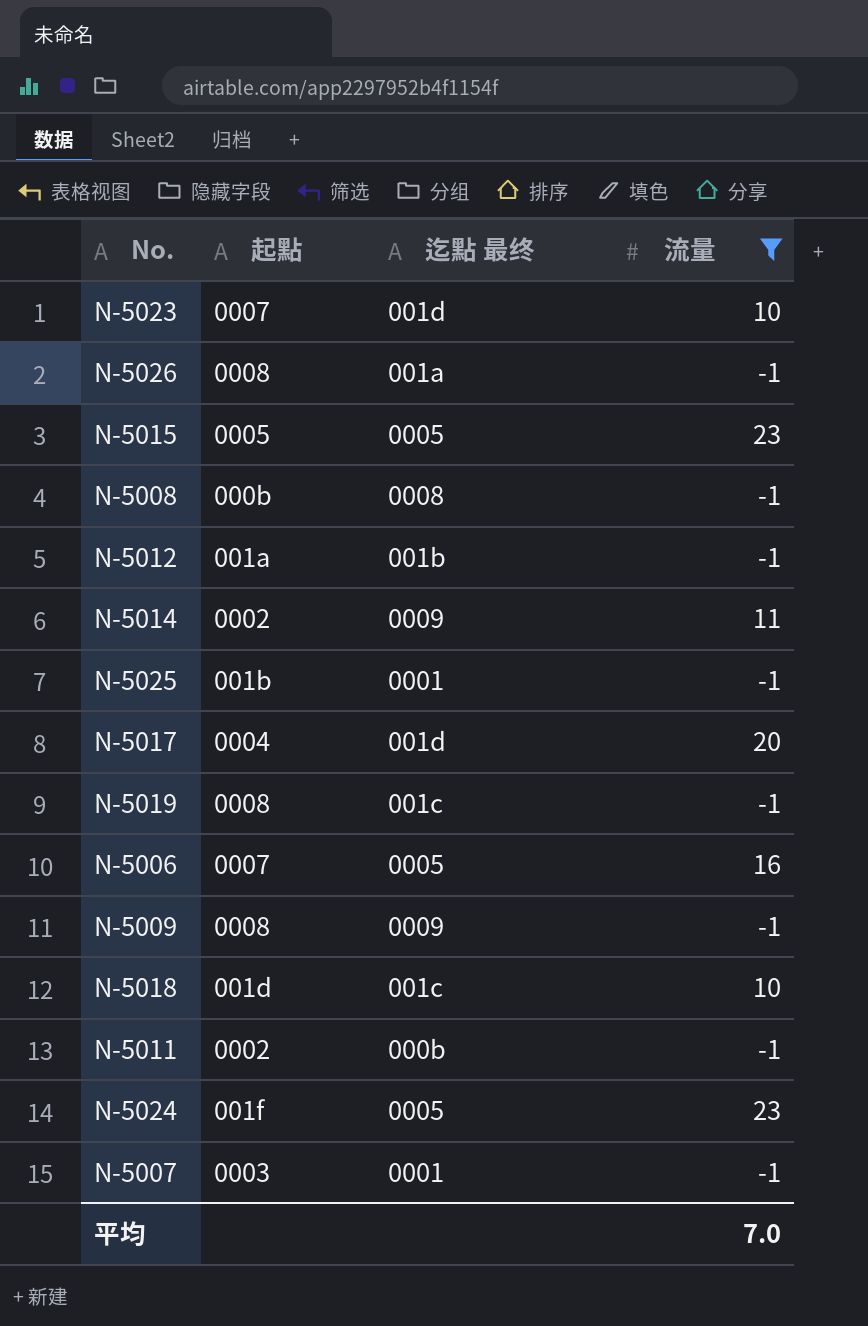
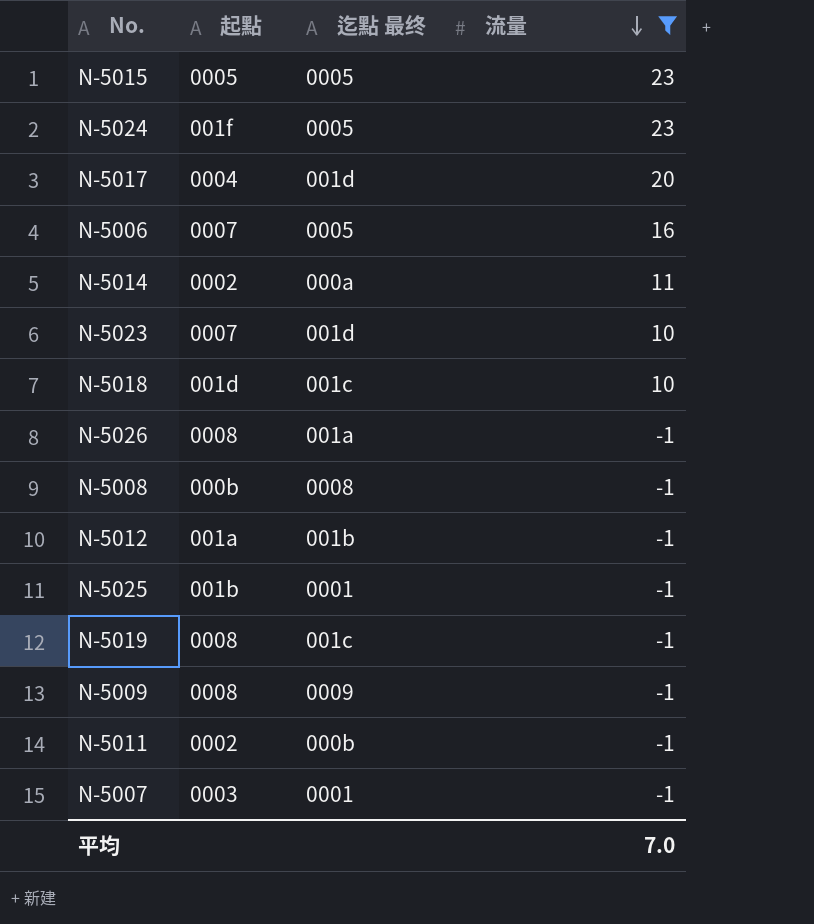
row order: none -> 流量 descending
N-5014 | 迄點 最终: 0009 -> 000a

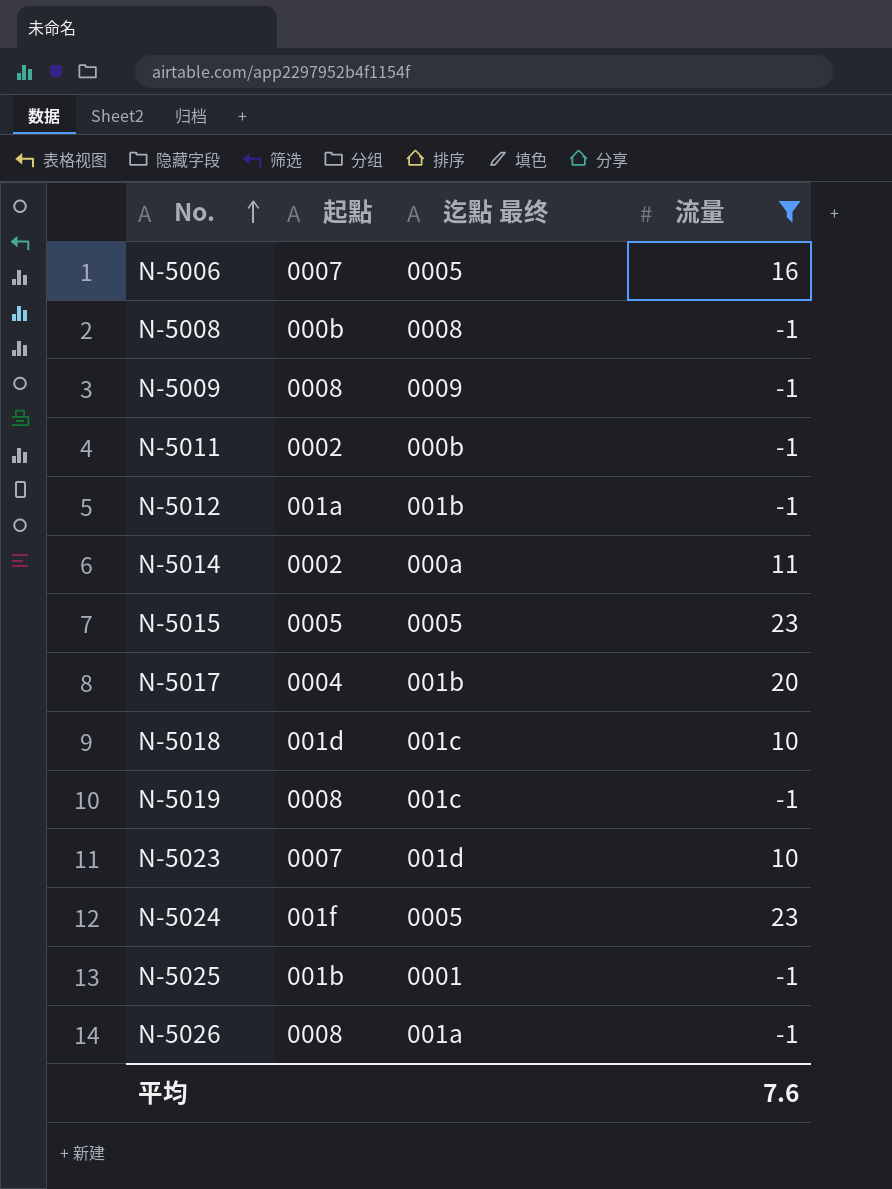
row order: 流量 descending -> No. ascending
row N-5007: 0003 | 0001 | -1 -> none
N-5017 | 迄點 最终: 001d -> 001b
平均 | 流量: 7.0 -> 7.6

